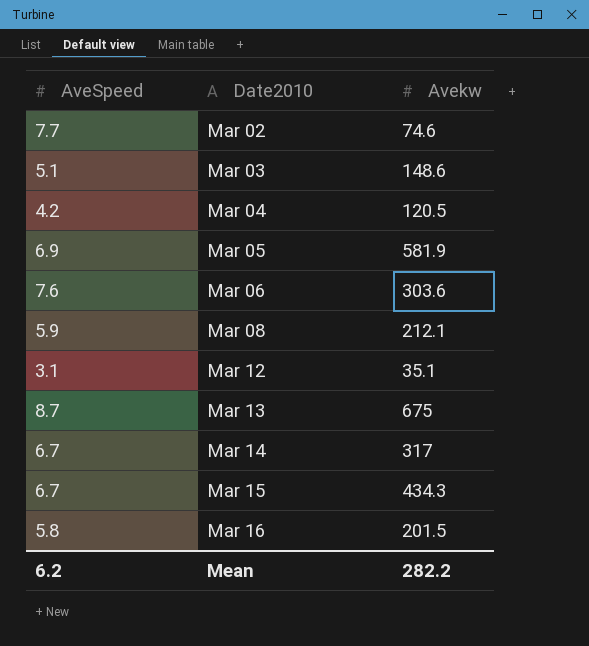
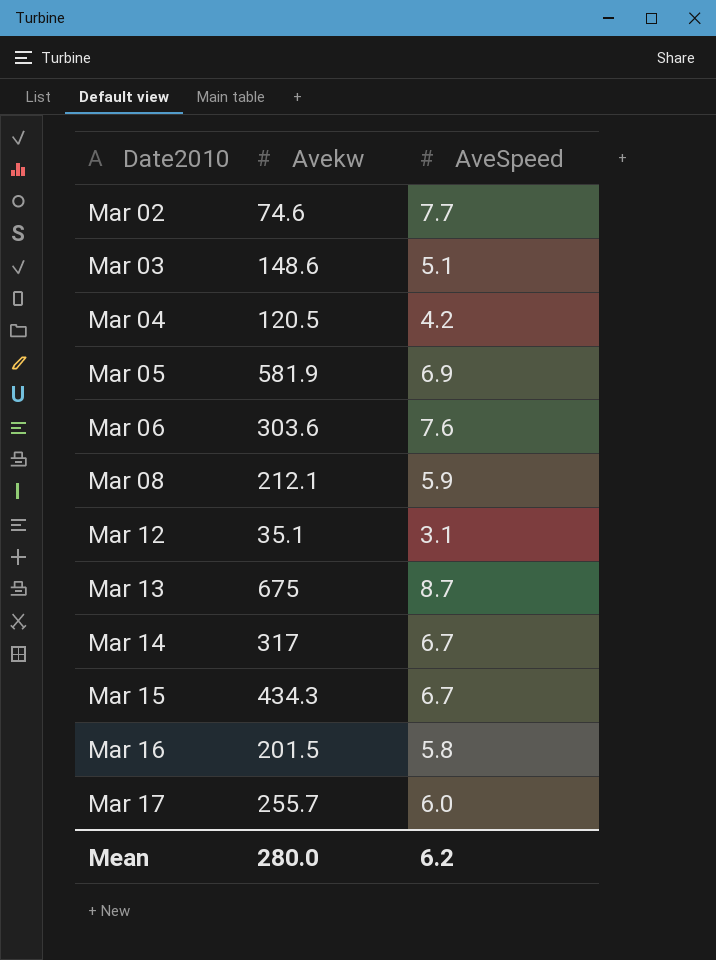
column AveSpeed | position: 1 -> 3
row Mar 17: none -> 255.7 | 6.0
Mean | Avekw: 282.2 -> 280.0

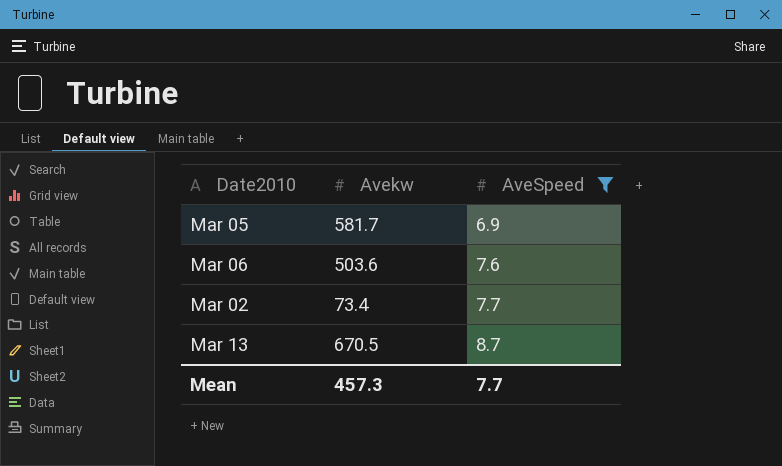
filter: none -> AveSpeed >= 6.9
row order: Date2010 ascending -> AveSpeed ascending
Mar 05 | Avekw: 581.9 -> 581.7
Mar 06 | Avekw: 303.6 -> 503.6
Mar 02 | Avekw: 74.6 -> 73.4
Mar 13 | Avekw: 675 -> 670.5
Mean | Avekw: 280.0 -> 457.3
Mean | AveSpeed: 6.2 -> 7.7

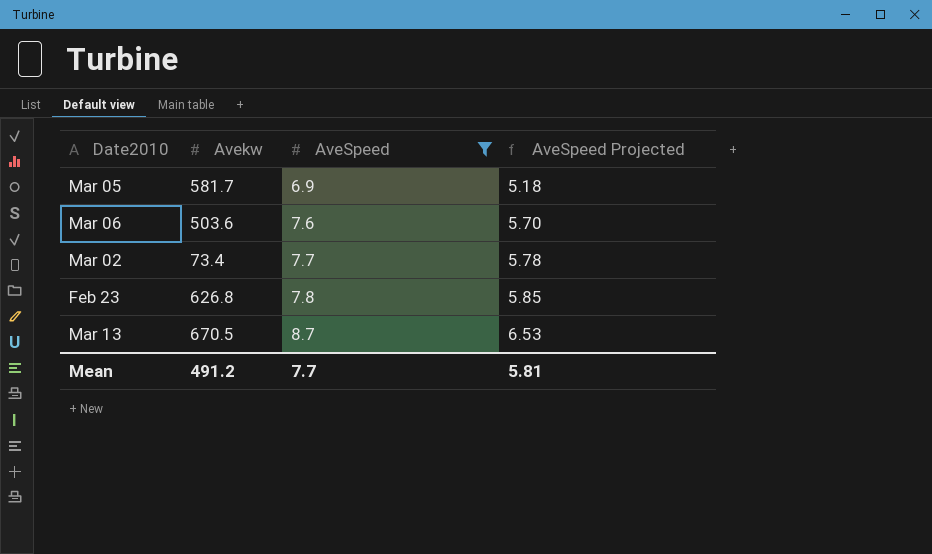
column AveSpeed Projected | formula: none -> [AveSpeed] * 0.75
row Feb 23: none -> 626.8 | 7.8 | 5.85
Mean | Avekw: 457.3 -> 491.2

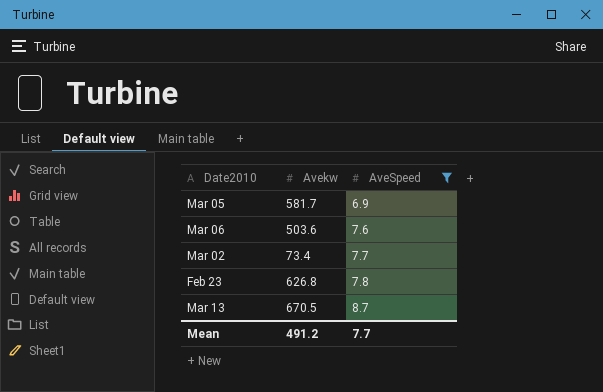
column AveSpeed Projected | formula: [AveSpeed] * 0.75 -> none

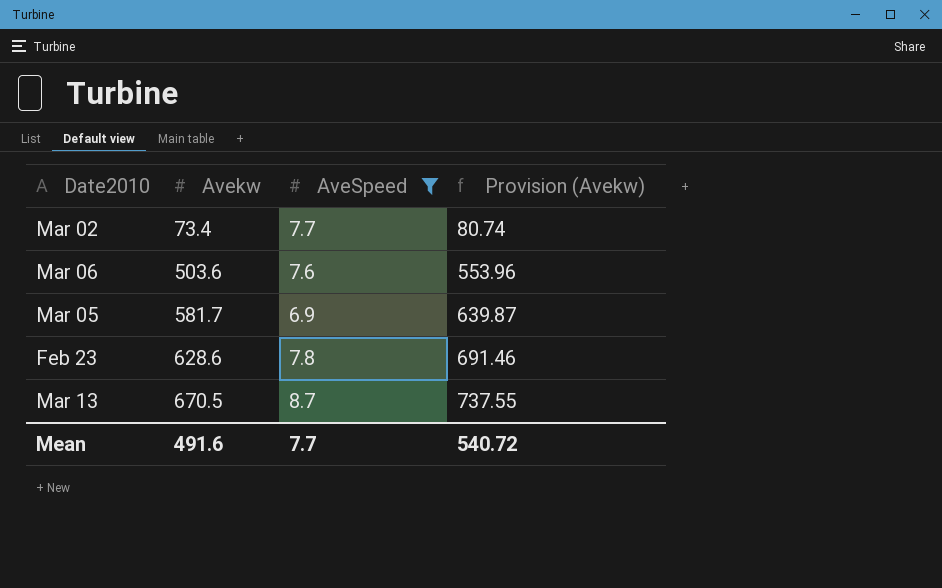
row order: AveSpeed ascending -> Avekw ascending
column Provision (Avekw) | formula: none -> [Avekw] * 1.1
Feb 23 | Avekw: 626.8 -> 628.6
Mean | Avekw: 491.2 -> 491.6

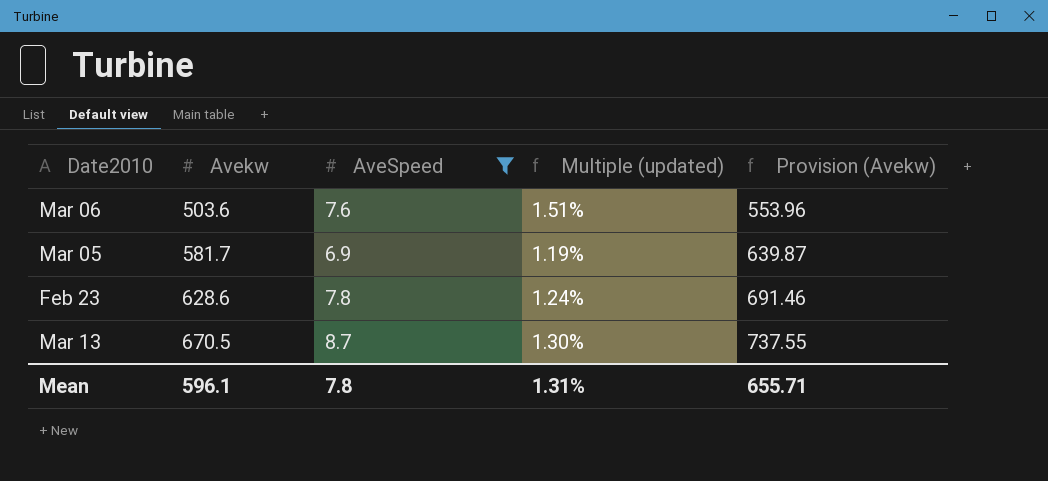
column Multiple (updated) | formula: none -> [AveSpeed] / [Avekw]
row Mar 02: 73.4 | 7.7 | 80.74 -> none
Mean | Avekw: 491.6 -> 596.1
Mean | AveSpeed: 7.7 -> 7.8
Mean | Provision (Avekw): 540.72 -> 655.71

